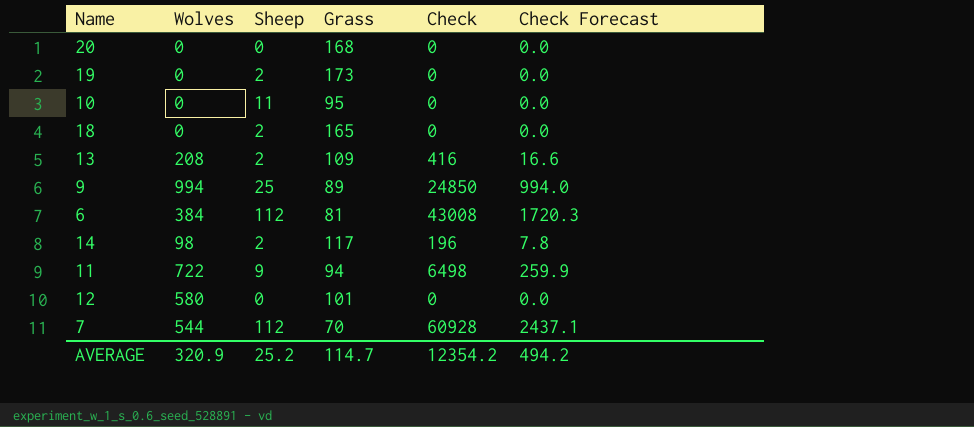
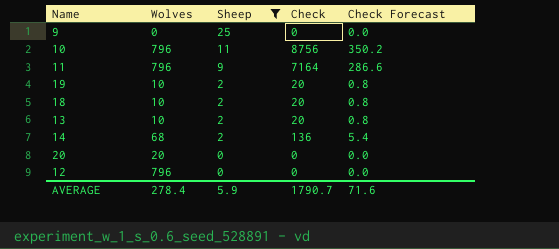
filter: none -> Sheep != 112
row order: none -> Sheep descending
column Grass | position: 4 -> none
9 | Wolves: 994 -> 0
9 | Check: 24850 -> 0
9 | Check Forecast: 994.0 -> 0.0
10 | Wolves: 0 -> 796
10 | Check: 0 -> 8756
10 | Check Forecast: 0.0 -> 350.2
11 | Wolves: 722 -> 796
11 | Check: 6498 -> 7164
11 | Check Forecast: 259.9 -> 286.6
19 | Wolves: 0 -> 10
19 | Check: 0 -> 20
19 | Check Forecast: 0.0 -> 0.8
18 | Wolves: 0 -> 10
18 | Check: 0 -> 20
18 | Check Forecast: 0.0 -> 0.8
13 | Wolves: 208 -> 10
13 | Check: 416 -> 20
13 | Check Forecast: 16.6 -> 0.8
14 | Wolves: 98 -> 68
14 | Check: 196 -> 136
14 | Check Forecast: 7.8 -> 5.4
20 | Wolves: 0 -> 20
12 | Wolves: 580 -> 796
AVERAGE | Wolves: 320.9 -> 278.4
AVERAGE | Sheep: 25.2 -> 5.9
AVERAGE | Check: 12354.2 -> 1790.7
AVERAGE | Check Forecast: 494.2 -> 71.6

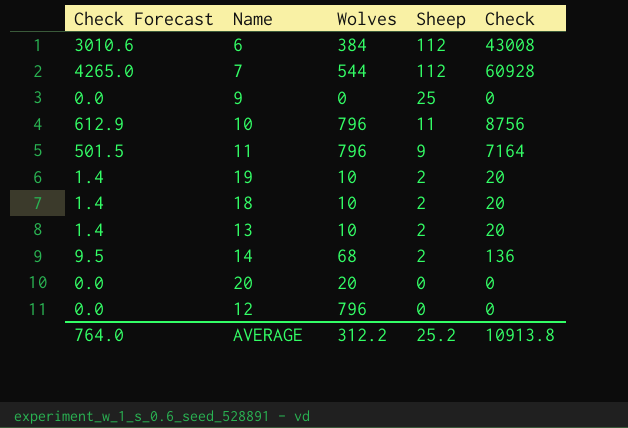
filter: Sheep != 112 -> none
column Check Forecast | formula: [Check] * 0.04 -> [Check] * 0.07
column Check Forecast | position: 5 -> 1
AVERAGE | Check Forecast: 71.6 -> 764.0
AVERAGE | Wolves: 278.4 -> 312.2
AVERAGE | Sheep: 5.9 -> 25.2
AVERAGE | Check: 1790.7 -> 10913.8

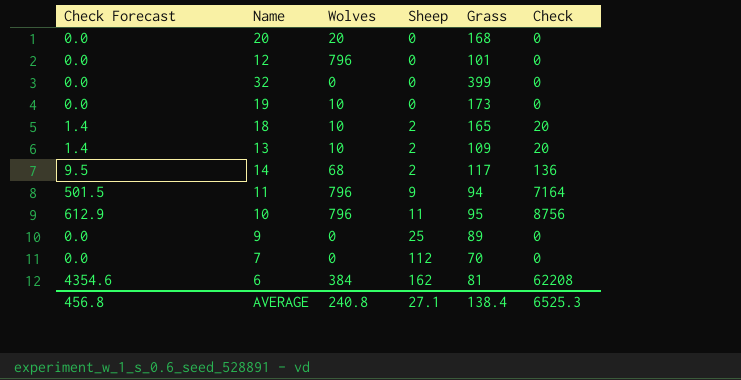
row order: Sheep descending -> Sheep ascending
column Grass | position: none -> 5
row 32: none -> 0.0 | 0 | 0 | 399 | 0
19 | Check Forecast: 1.4 -> 0.0
19 | Sheep: 2 -> 0
19 | Check: 20 -> 0
7 | Check Forecast: 4265.0 -> 0.0
7 | Wolves: 544 -> 0
7 | Check: 60928 -> 0
6 | Check Forecast: 3010.6 -> 4354.6
6 | Sheep: 112 -> 162
6 | Check: 43008 -> 62208
AVERAGE | Check Forecast: 764.0 -> 456.8
AVERAGE | Wolves: 312.2 -> 240.8
AVERAGE | Sheep: 25.2 -> 27.1
AVERAGE | Check: 10913.8 -> 6525.3

